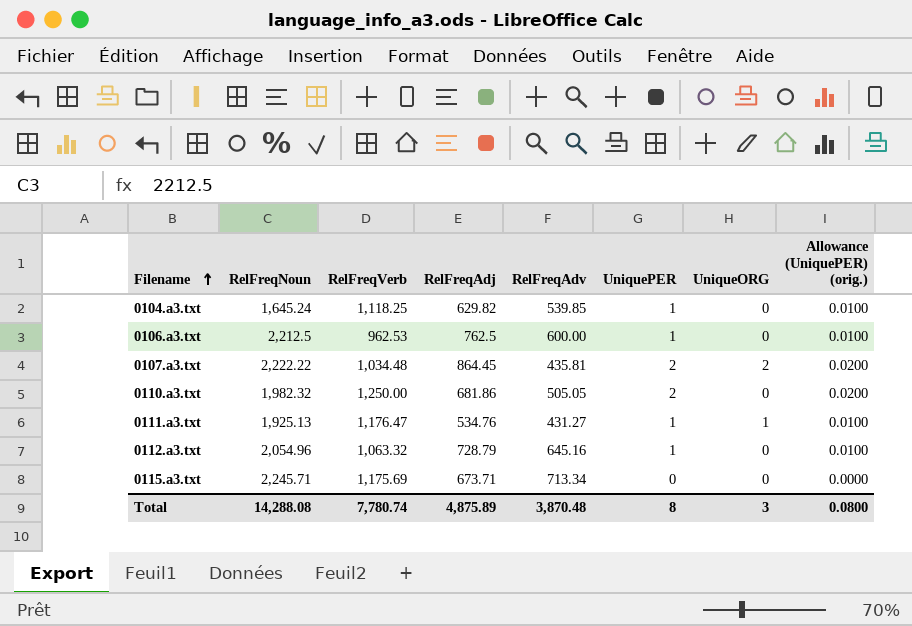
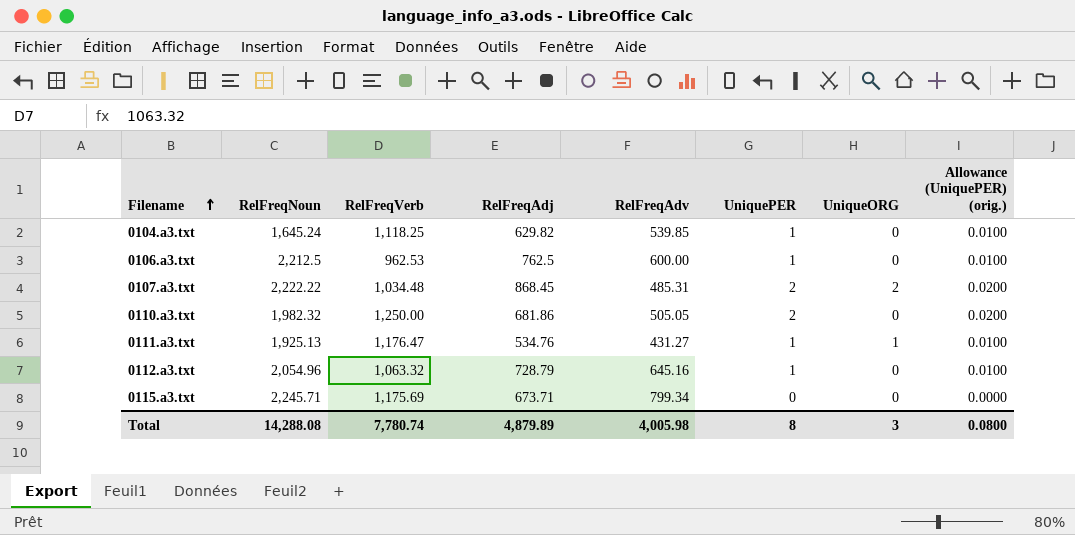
0107.a3.txt | RelFreqAdj: 864.45 -> 868.45
0107.a3.txt | RelFreqAdv: 435.81 -> 485.31
0115.a3.txt | RelFreqAdv: 713.34 -> 799.34
Total | RelFreqAdj: 4,875.89 -> 4,879.89
Total | RelFreqAdv: 3,870.48 -> 4,005.98

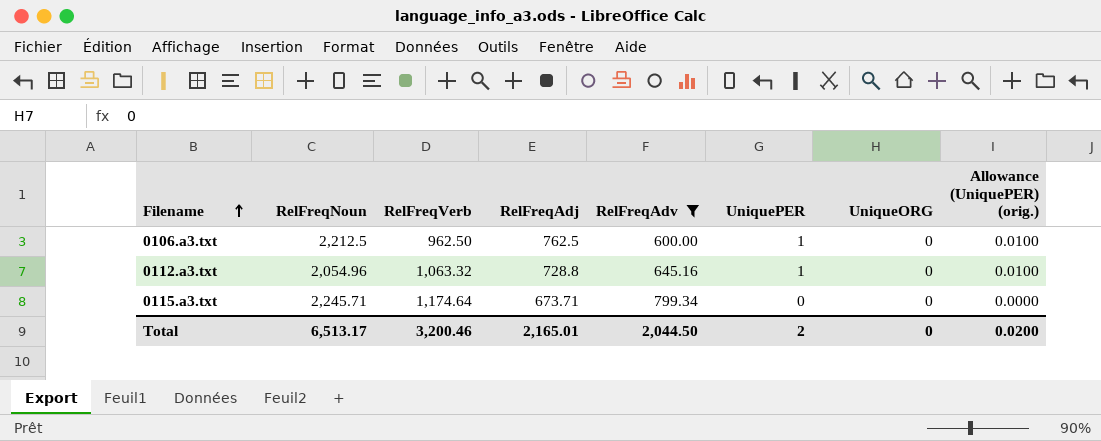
filter: none -> RelFreqAdv >= 600.00
0106.a3.txt | RelFreqVerb: 962.53 -> 962.50
0112.a3.txt | RelFreqAdj: 728.79 -> 728.8
0115.a3.txt | RelFreqVerb: 1,175.69 -> 1,174.64
Total | RelFreqNoun: 14,288.08 -> 6,513.17
Total | RelFreqVerb: 7,780.74 -> 3,200.46
Total | RelFreqAdj: 4,879.89 -> 2,165.01
Total | RelFreqAdv: 4,005.98 -> 2,044.50
Total | UniquePER: 8 -> 2
Total | UniqueORG: 3 -> 0
Total | Allowance (UniquePER) (orig.): 0.0800 -> 0.0200

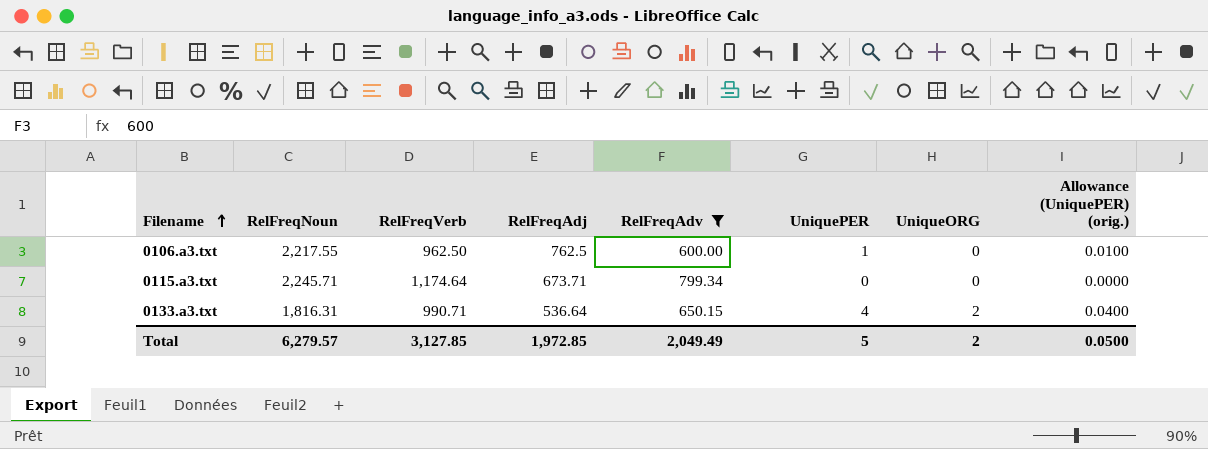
row 0112.a3.txt: 2,054.96 | 1,063.32 | 728.8 | 645.16 | 1 | 0 | 0.0100 -> none
0106.a3.txt | RelFreqNoun: 2,212.5 -> 2,217.55
row 0133.a3.txt: none -> 1,816.31 | 990.71 | 536.64 | 650.15 | 4 | 2 | 0.0400
Total | RelFreqNoun: 6,513.17 -> 6,279.57
Total | RelFreqVerb: 3,200.46 -> 3,127.85
Total | RelFreqAdj: 2,165.01 -> 1,972.85
Total | RelFreqAdv: 2,044.50 -> 2,049.49
Total | UniquePER: 2 -> 5
Total | UniqueORG: 0 -> 2
Total | Allowance (UniquePER) (orig.): 0.0200 -> 0.0500

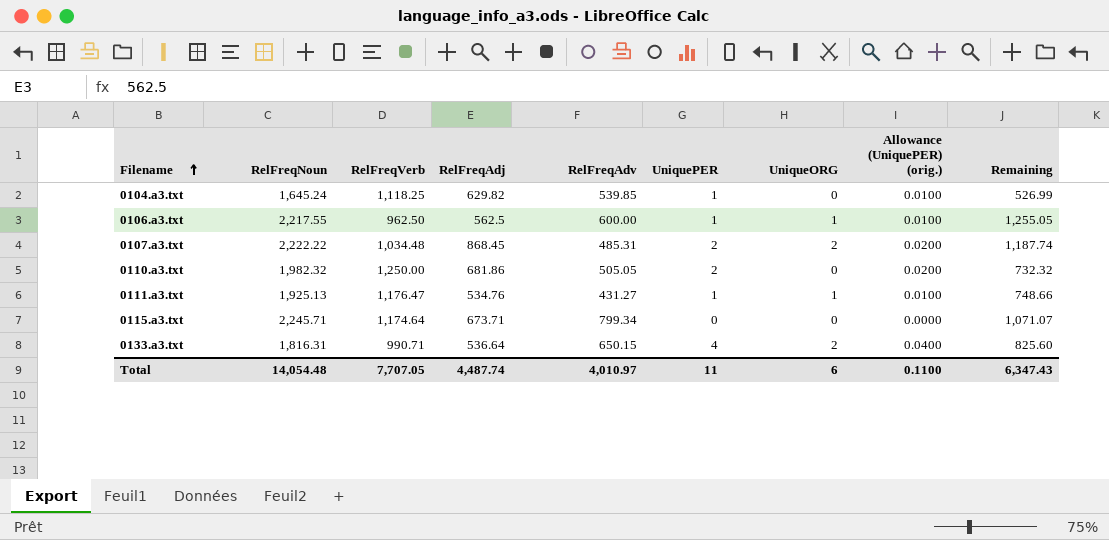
filter: RelFreqAdv >= 600.00 -> none
column Remaining | formula: none -> [RelFreqNoun] - [RelFreqVerb]
0106.a3.txt | RelFreqAdj: 762.5 -> 562.5
0106.a3.txt | UniqueORG: 0 -> 1
Total | RelFreqNoun: 6,279.57 -> 14,054.48
Total | RelFreqVerb: 3,127.85 -> 7,707.05
Total | RelFreqAdj: 1,972.85 -> 4,487.74
Total | RelFreqAdv: 2,049.49 -> 4,010.97
Total | UniquePER: 5 -> 11
Total | UniqueORG: 2 -> 6
Total | Allowance (UniquePER) (orig.): 0.0500 -> 0.1100

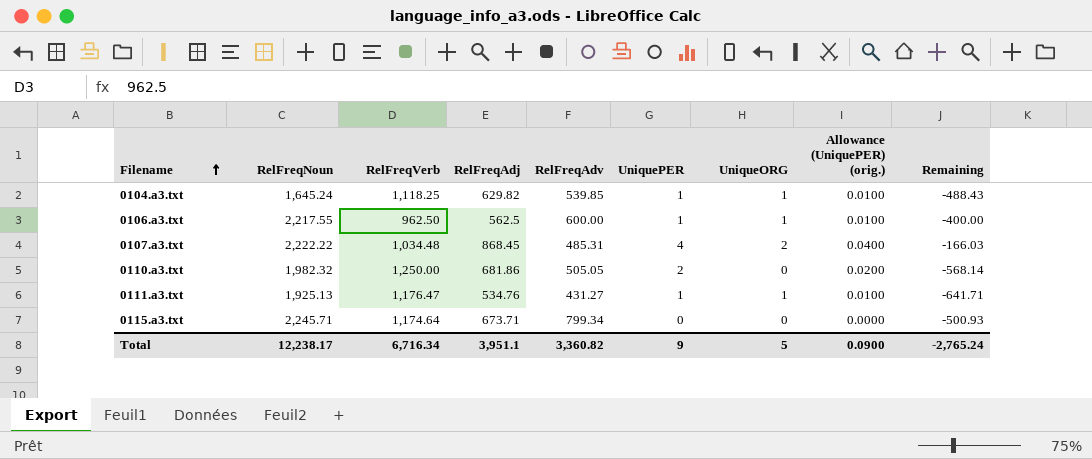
column Remaining | formula: [RelFreqNoun] - [RelFreqVerb] -> [RelFreqAdj] - [RelFreqVerb]
row 0133.a3.txt: 1,816.31 | 990.71 | 536.64 | 650.15 | 4 | 2 | 0.0400 | 825.60 -> none
0104.a3.txt | UniqueORG: 0 -> 1
0107.a3.txt | UniquePER: 2 -> 4
0107.a3.txt | Allowance (UniquePER) (orig.): 0.0200 -> 0.0400
Total | RelFreqNoun: 14,054.48 -> 12,238.17
Total | RelFreqVerb: 7,707.05 -> 6,716.34
Total | RelFreqAdj: 4,487.74 -> 3,951.1
Total | RelFreqAdv: 4,010.97 -> 3,360.82
Total | UniquePER: 11 -> 9
Total | UniqueORG: 6 -> 5
Total | Allowance (UniquePER) (orig.): 0.1100 -> 0.0900
Total | Remaining: 6,347.43 -> -2,765.24

